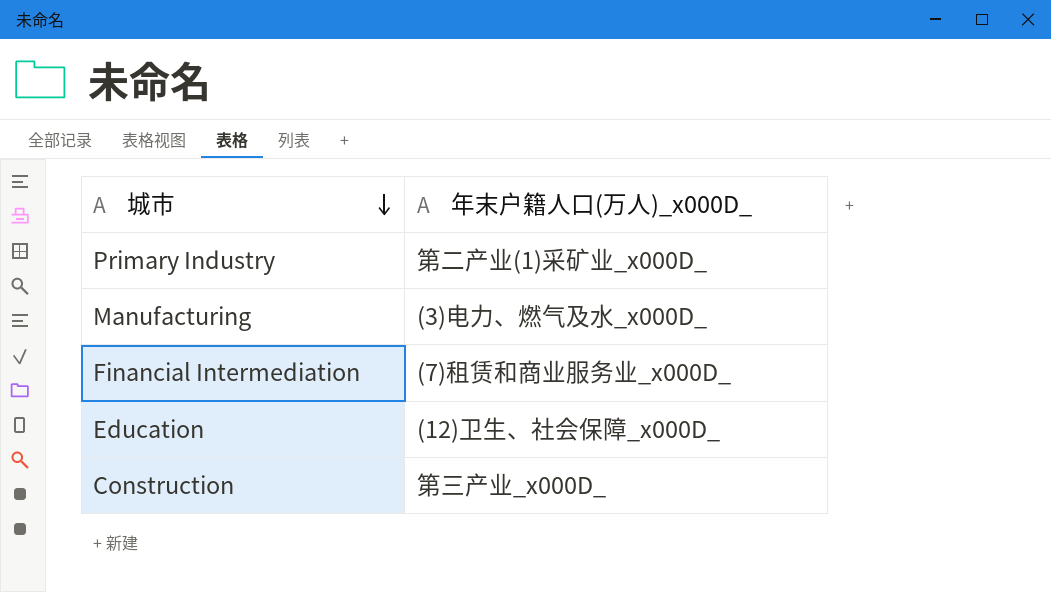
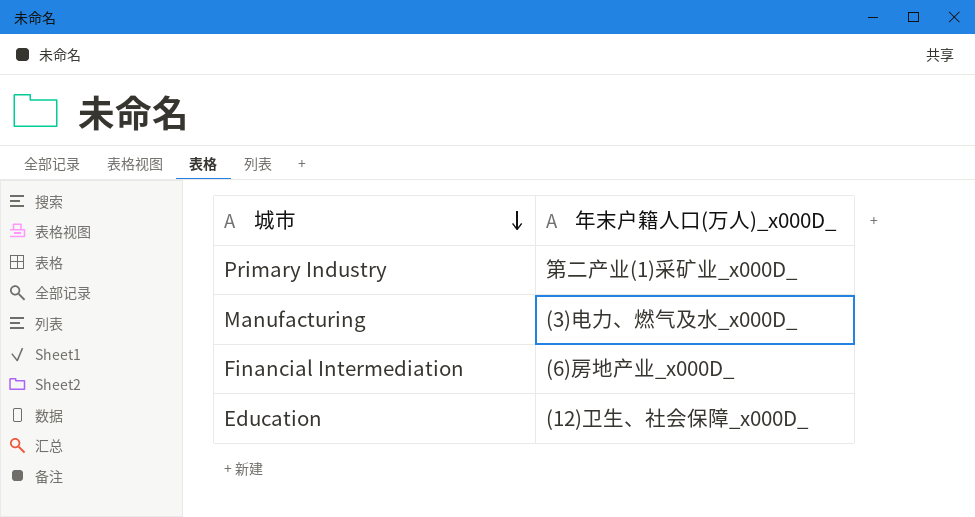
row Construction: 第三产业_x000D_ -> none
Financial Intermediation | 年末户籍人口(万人)_x000D_: (7)租赁和商业服务业_x000D_ -> (6)房地产业_x000D_

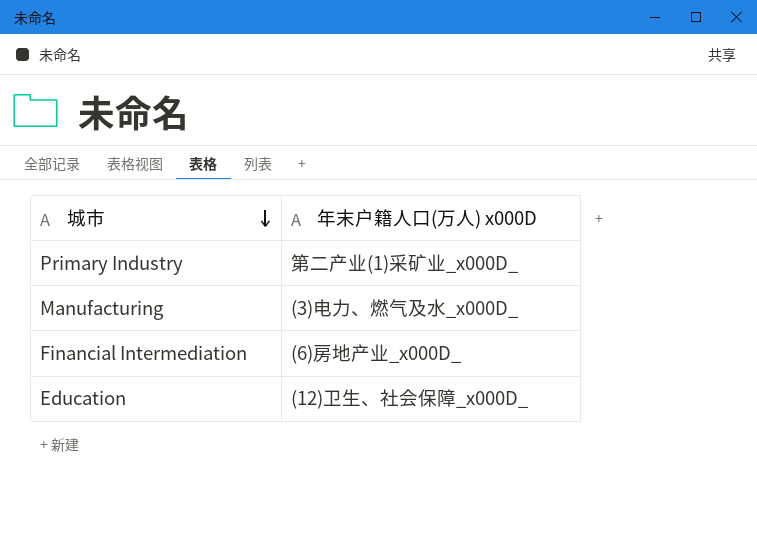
column name: 年末户籍人口(万人)_x000D_ -> 年末户籍人口(万人) x000D

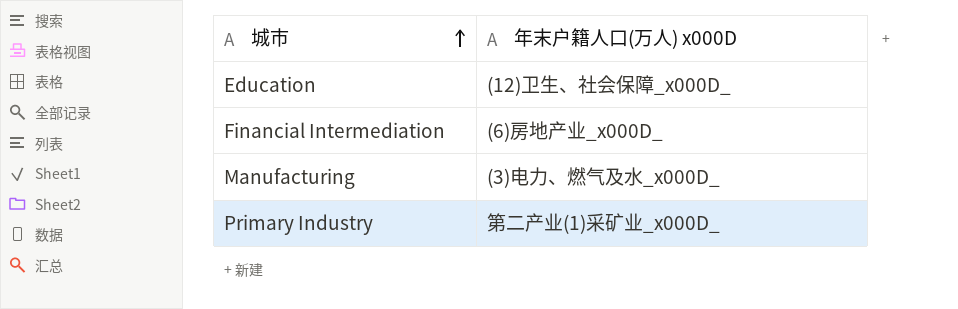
row order: 城市 descending -> 城市 ascending

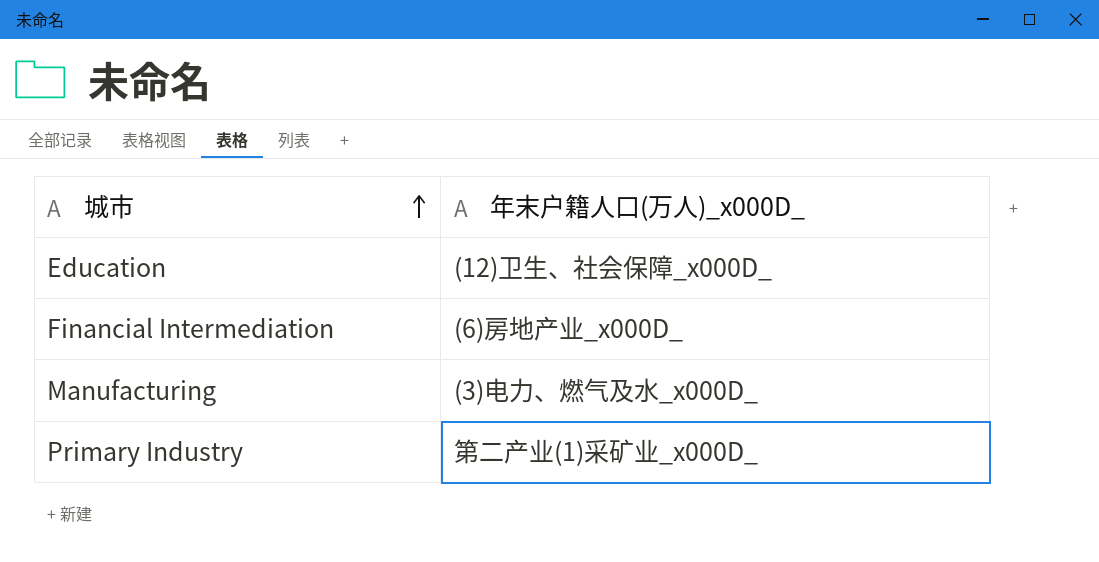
column name: 年末户籍人口(万人) x000D -> 年末户籍人口(万人)_x000D_

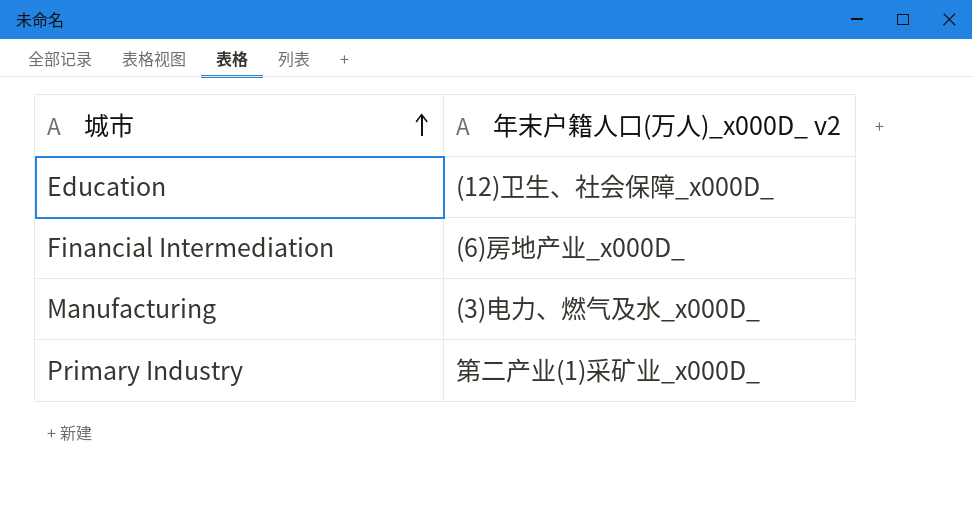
column name: 年末户籍人口(万人)_x000D_ -> 年末户籍人口(万人)_x000D_ v2

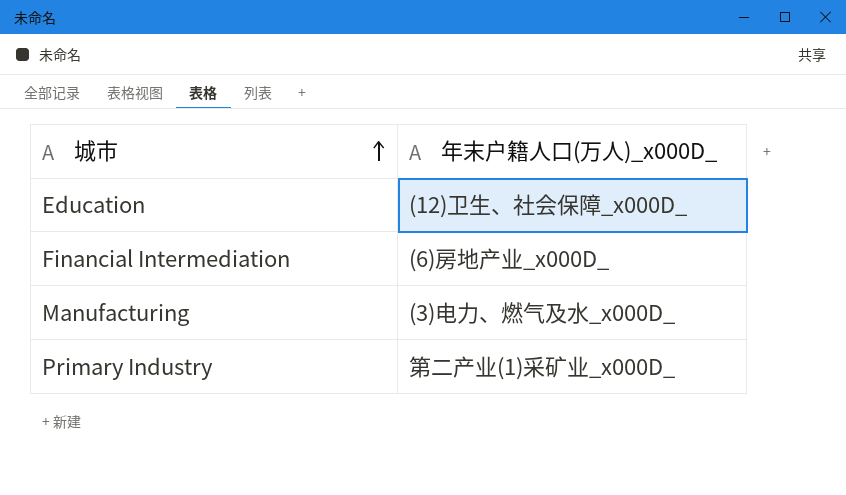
column name: 年末户籍人口(万人)_x000D_ v2 -> 年末户籍人口(万人)_x000D_

